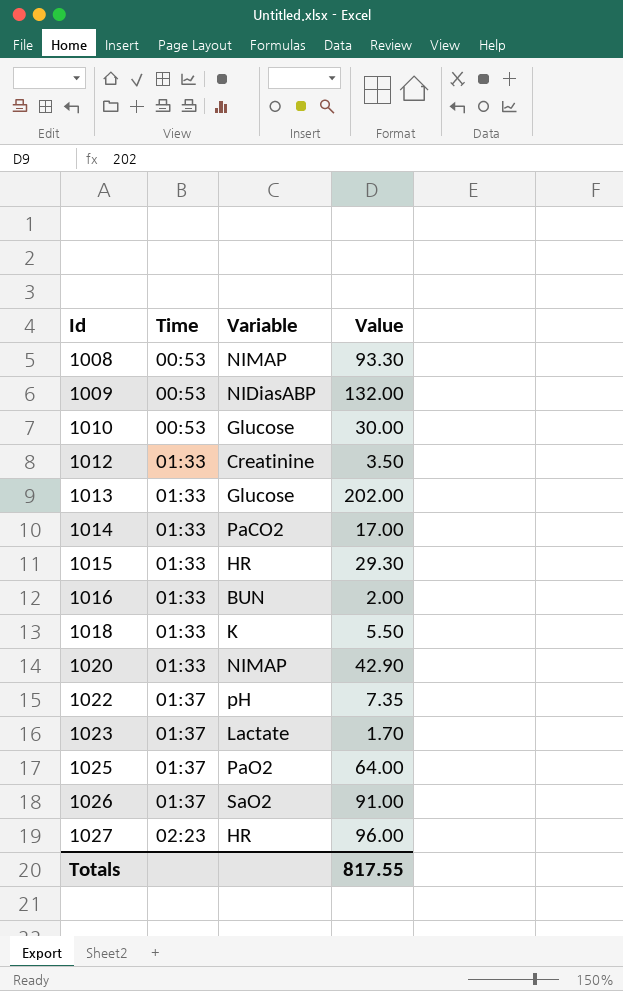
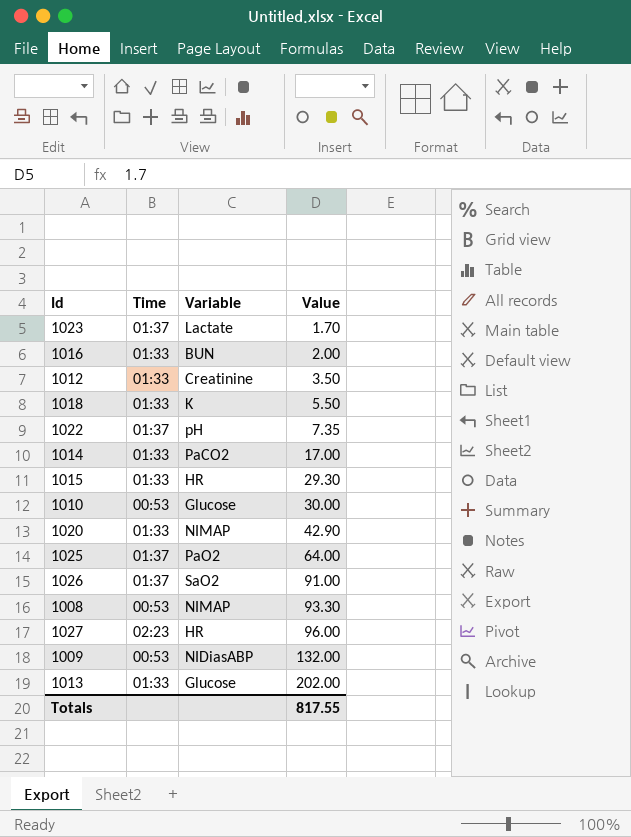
row order: Id ascending -> Value ascending

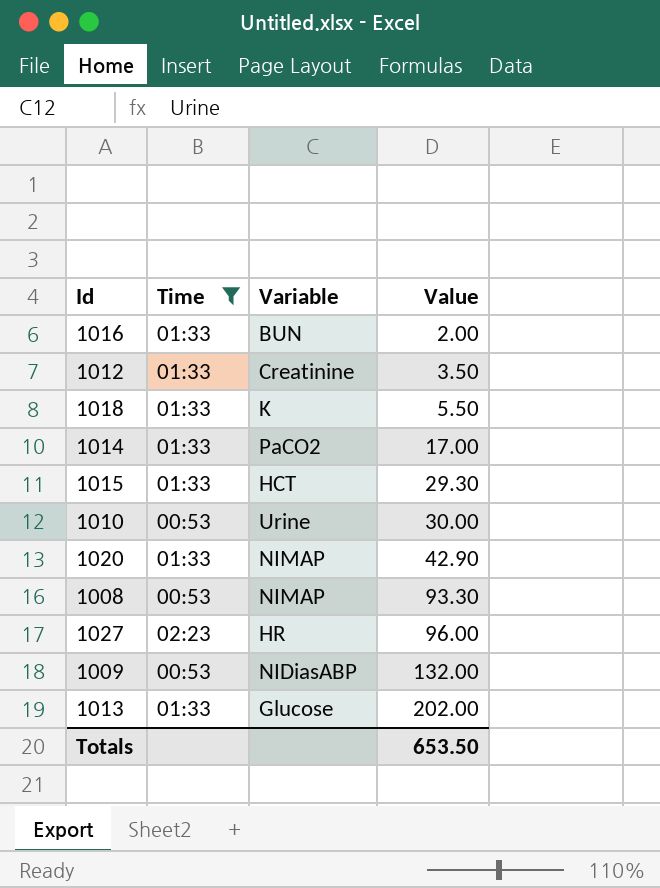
filter: none -> Time != 01:37
1015 | Variable: HR -> HCT
1010 | Variable: Glucose -> Urine
Totals | Value: 817.55 -> 653.50

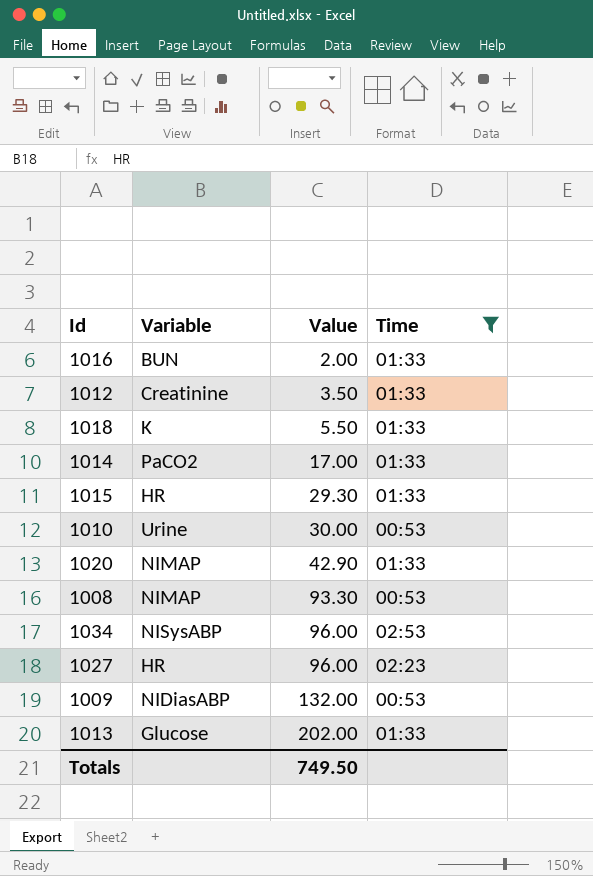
column Time | position: 2 -> 4
1015 | Variable: HCT -> HR
row 1034: none -> NISysABP | 96.00 | 02:53
Totals | Value: 653.50 -> 749.50

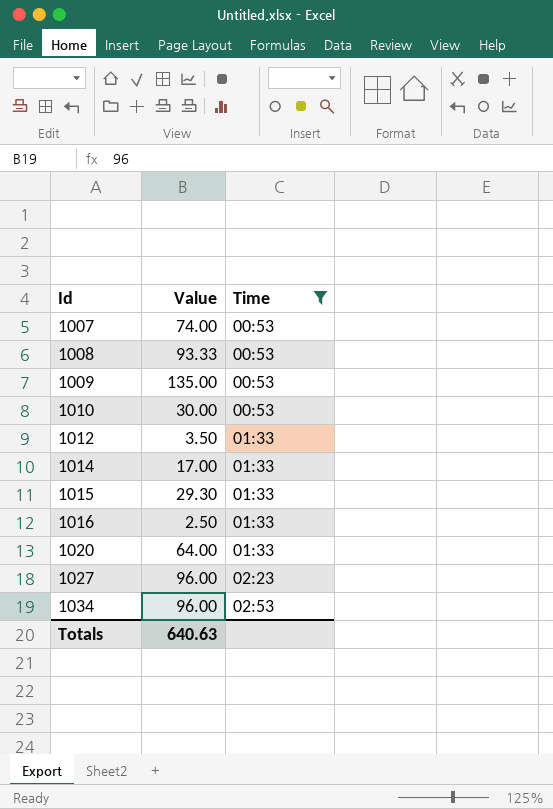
row order: Value ascending -> Id ascending
column Variable | position: 2 -> none
row 1018: K | 5.50 | 01:33 -> none
row 1013: Glucose | 202.00 | 01:33 -> none
row 1007: none -> 74.00 | 00:53
1008 | Value: 93.30 -> 93.33
1009 | Value: 132.00 -> 135.00
1016 | Value: 2.00 -> 2.50
1020 | Value: 42.90 -> 64.00
Totals | Value: 749.50 -> 640.63

